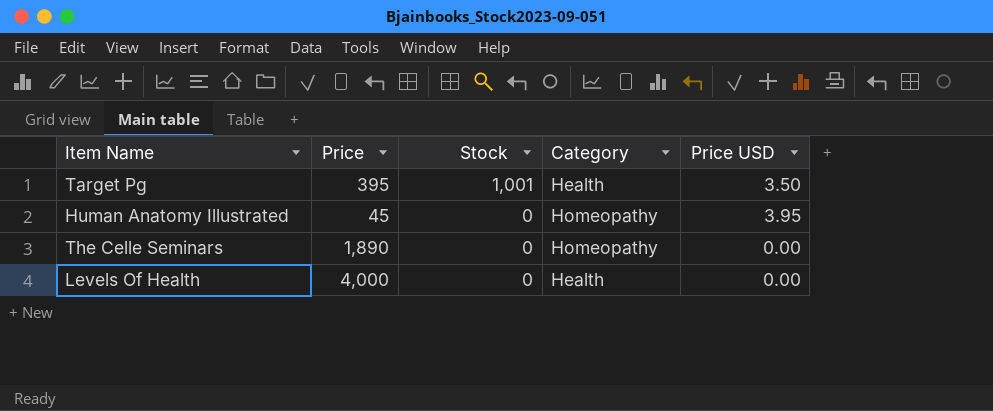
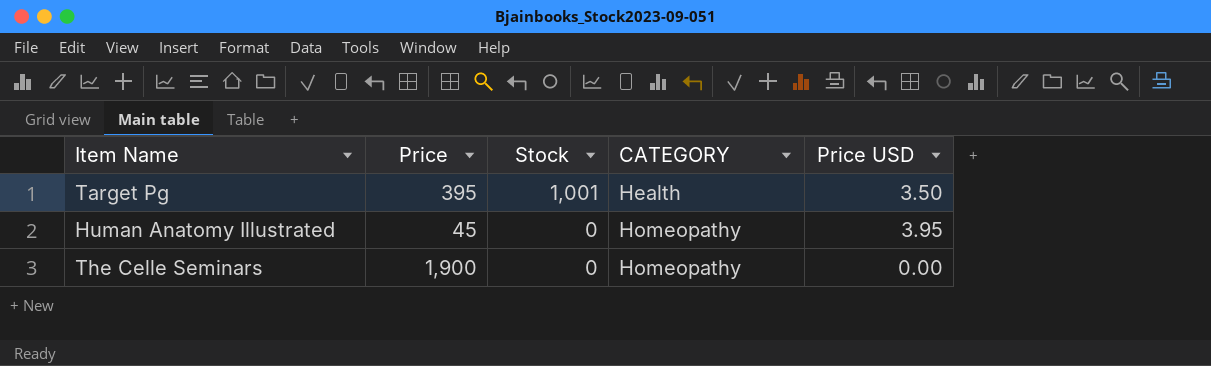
column name: Category -> CATEGORY
row Levels Of Health: 4,000 | 0 | Health | 0.00 -> none
The Celle Seminars | Price: 1,890 -> 1,900

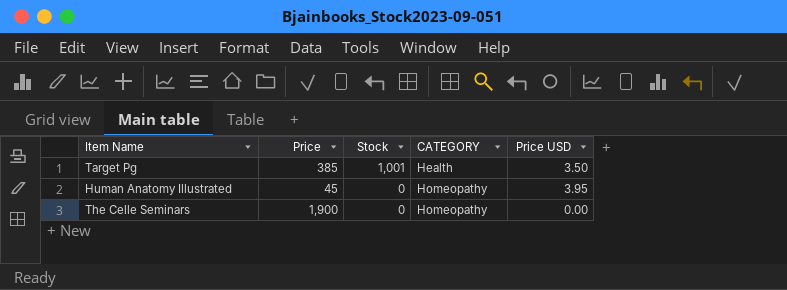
Target Pg | Price: 395 -> 385

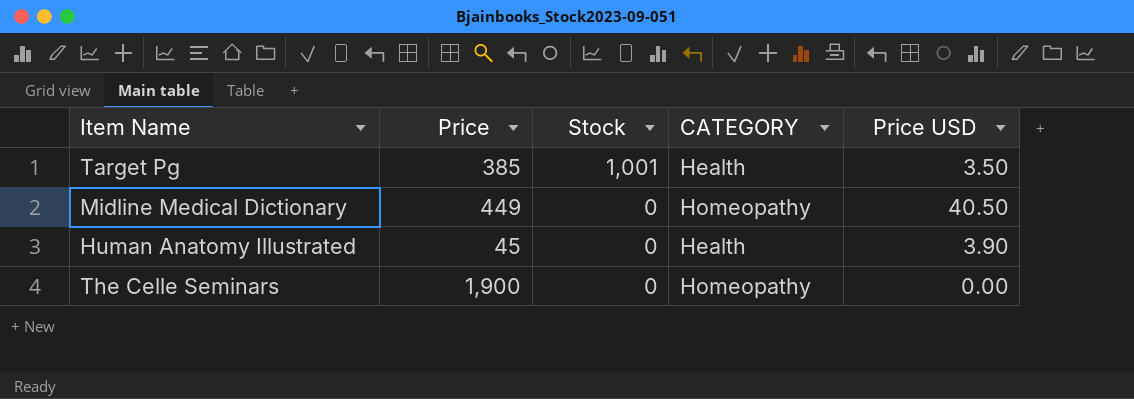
row Midline Medical Dictionary: none -> 449 | 0 | Homeopathy | 40.50
Human Anatomy Illustrated | CATEGORY: Homeopathy -> Health
Human Anatomy Illustrated | Price USD: 3.95 -> 3.90

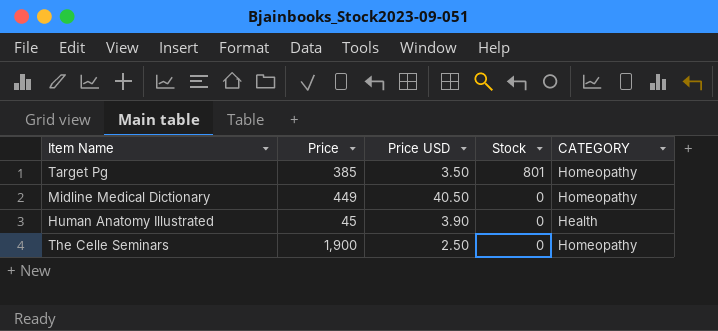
column Price USD | position: 5 -> 3
Target Pg | Stock: 1,001 -> 801
Target Pg | CATEGORY: Health -> Homeopathy
The Celle Seminars | Price USD: 0.00 -> 2.50

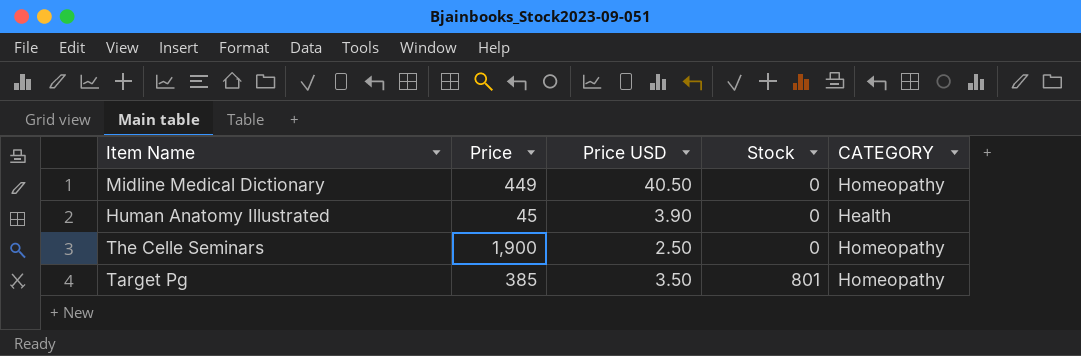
row order: Stock descending -> Stock ascending

